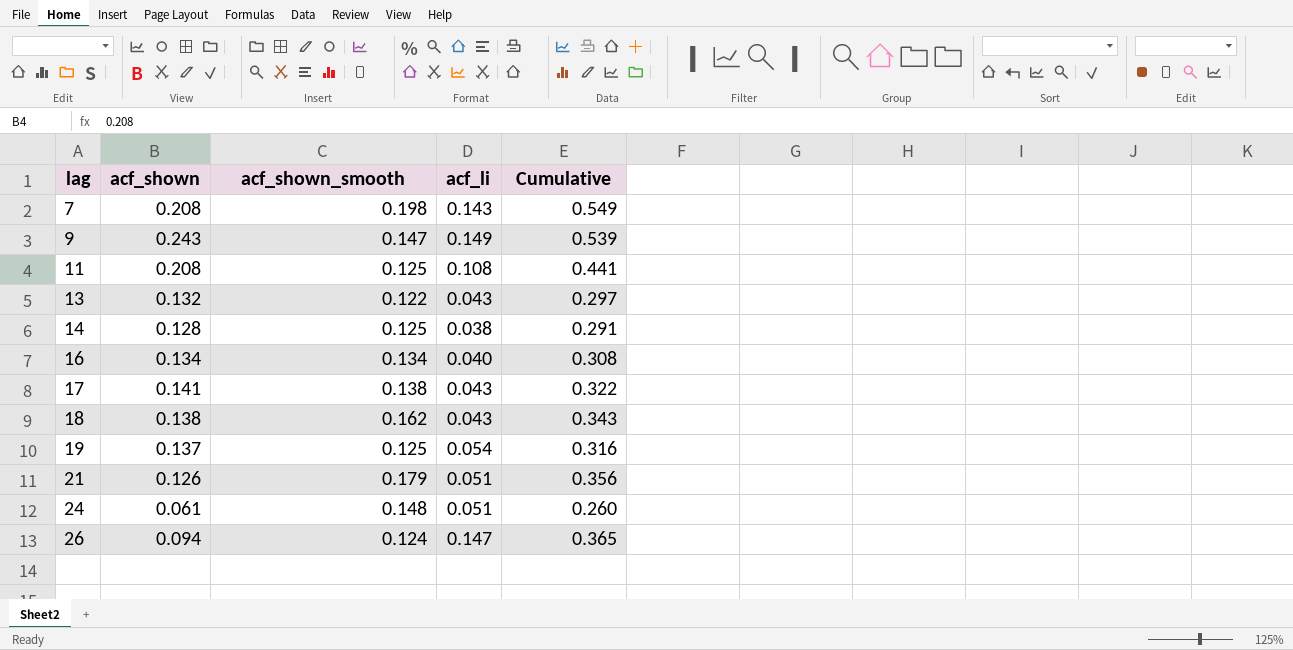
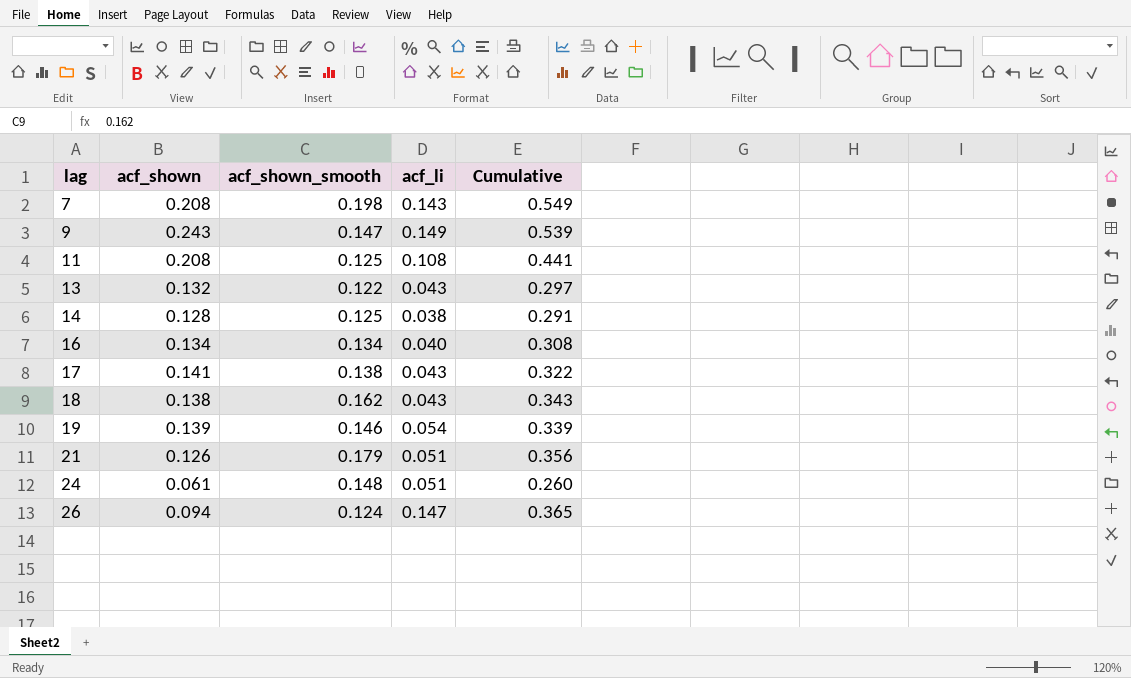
19 | acf_shown: 0.137 -> 0.139
19 | acf_shown_smooth: 0.125 -> 0.146
19 | Cumulative: 0.316 -> 0.339

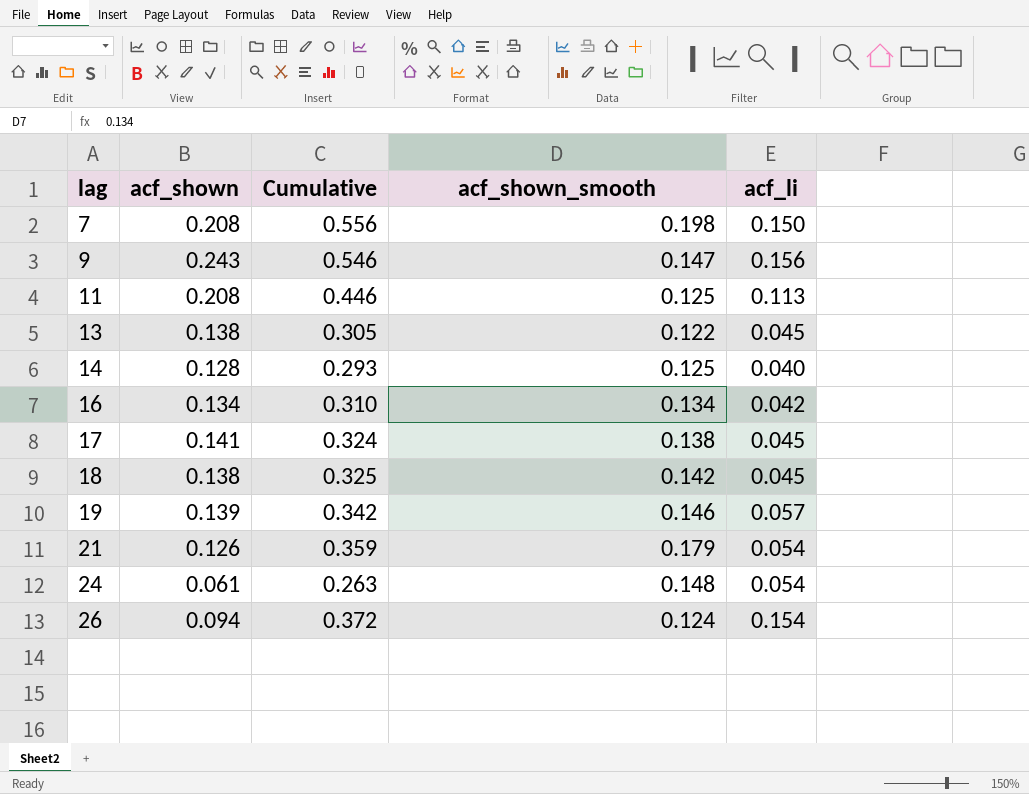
column Cumulative | position: 5 -> 3
7 | Cumulative: 0.549 -> 0.556
7 | acf_li: 0.143 -> 0.150
9 | Cumulative: 0.539 -> 0.546
9 | acf_li: 0.149 -> 0.156
11 | Cumulative: 0.441 -> 0.446
11 | acf_li: 0.108 -> 0.113
13 | acf_shown: 0.132 -> 0.138
13 | Cumulative: 0.297 -> 0.305
13 | acf_li: 0.043 -> 0.045
14 | Cumulative: 0.291 -> 0.293
14 | acf_li: 0.038 -> 0.040
16 | Cumulative: 0.308 -> 0.310
16 | acf_li: 0.040 -> 0.042
17 | Cumulative: 0.322 -> 0.324
17 | acf_li: 0.043 -> 0.045
18 | Cumulative: 0.343 -> 0.325
18 | acf_shown_smooth: 0.162 -> 0.142
18 | acf_li: 0.043 -> 0.045
19 | Cumulative: 0.339 -> 0.342
19 | acf_li: 0.054 -> 0.057
21 | Cumulative: 0.356 -> 0.359
21 | acf_li: 0.051 -> 0.054
24 | Cumulative: 0.260 -> 0.263
24 | acf_li: 0.051 -> 0.054
26 | Cumulative: 0.365 -> 0.372
26 | acf_li: 0.147 -> 0.154

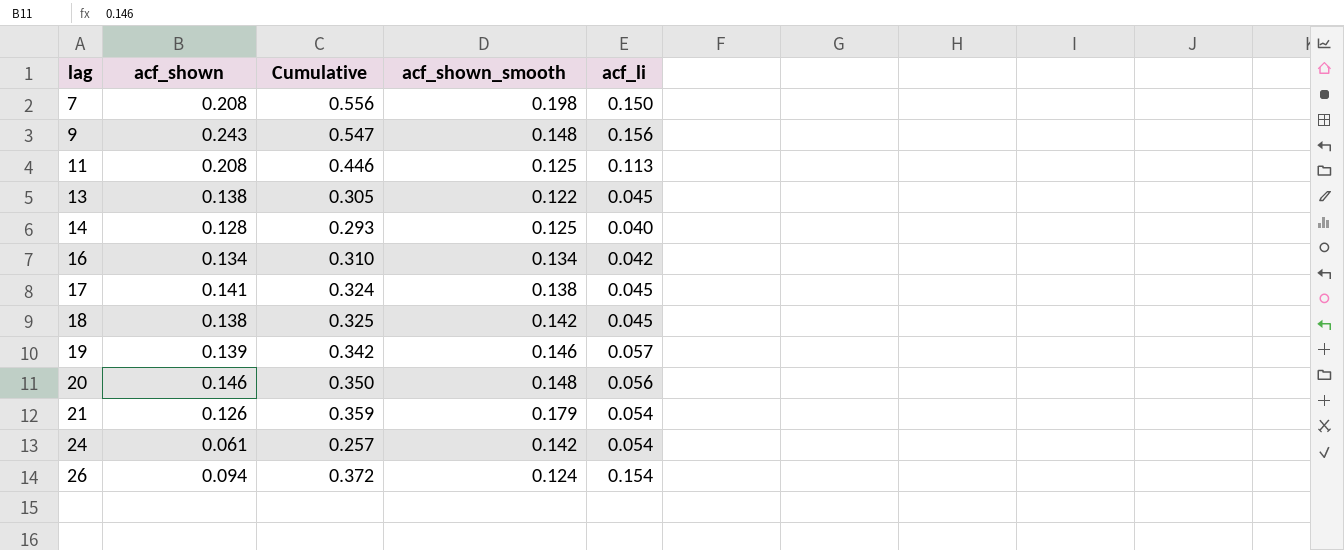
9 | Cumulative: 0.546 -> 0.547
9 | acf_shown_smooth: 0.147 -> 0.148
row 20: none -> 0.146 | 0.350 | 0.148 | 0.056
24 | Cumulative: 0.263 -> 0.257
24 | acf_shown_smooth: 0.148 -> 0.142

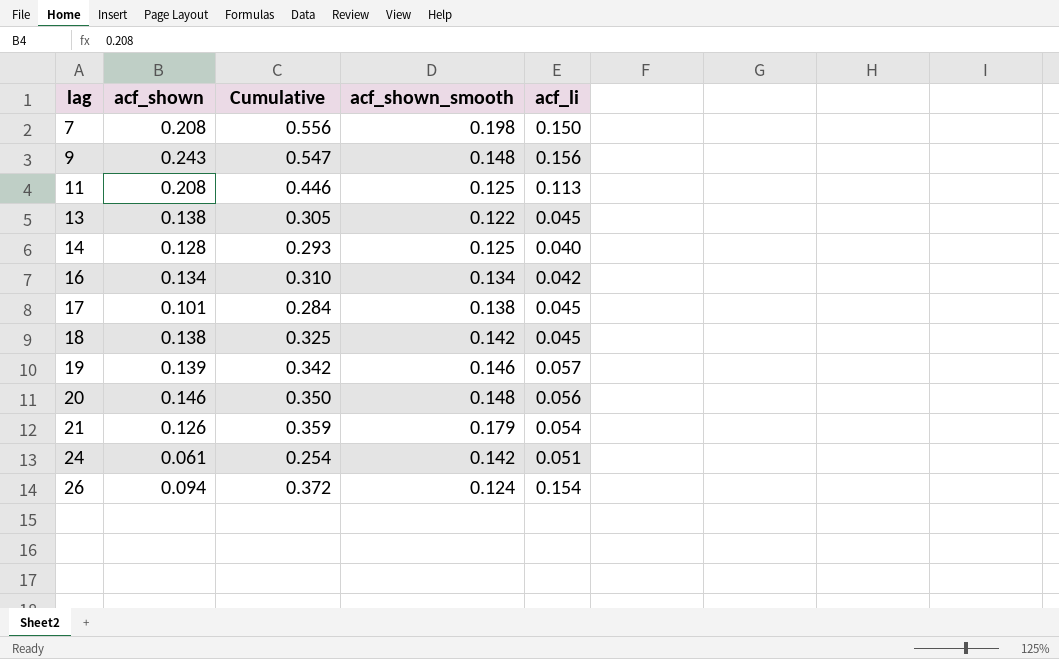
17 | acf_shown: 0.141 -> 0.101
17 | Cumulative: 0.324 -> 0.284
24 | Cumulative: 0.257 -> 0.254
24 | acf_li: 0.054 -> 0.051

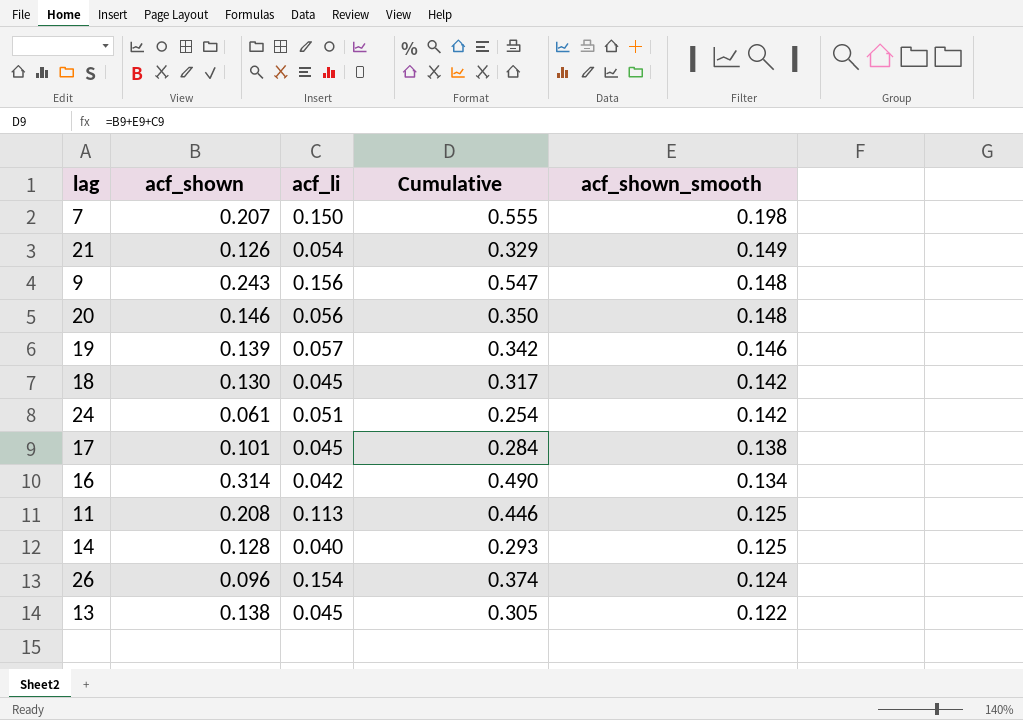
row order: lag ascending -> acf_shown_smooth descending
column acf_li | position: 5 -> 3
7 | acf_shown: 0.208 -> 0.207
7 | Cumulative: 0.556 -> 0.555
21 | Cumulative: 0.359 -> 0.329
21 | acf_shown_smooth: 0.179 -> 0.149
18 | acf_shown: 0.138 -> 0.130
18 | Cumulative: 0.325 -> 0.317
16 | acf_shown: 0.134 -> 0.314
16 | Cumulative: 0.310 -> 0.490
26 | acf_shown: 0.094 -> 0.096
26 | Cumulative: 0.372 -> 0.374

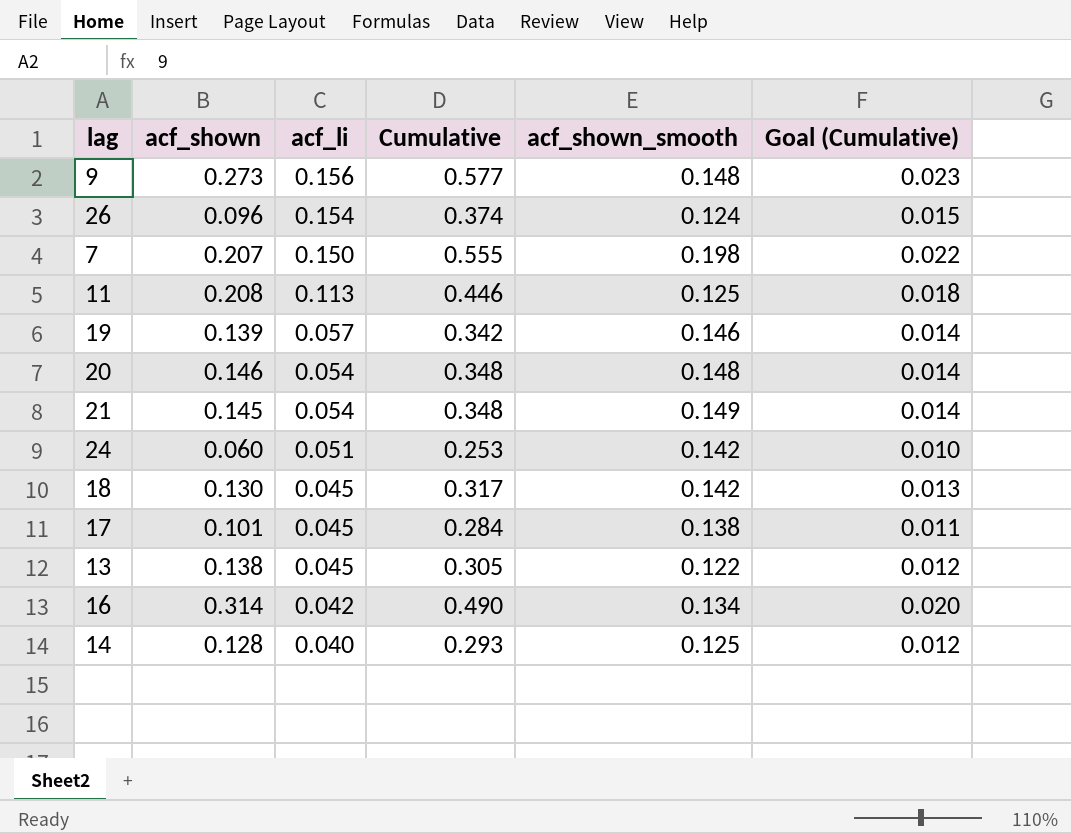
row order: acf_shown_smooth descending -> acf_li descending
column Goal (Cumulative) | formula: none -> [Cumulative] * 0.04
9 | acf_shown: 0.243 -> 0.273
9 | Cumulative: 0.547 -> 0.577
20 | acf_li: 0.056 -> 0.054
20 | Cumulative: 0.350 -> 0.348
21 | acf_shown: 0.126 -> 0.145
21 | Cumulative: 0.329 -> 0.348
24 | acf_shown: 0.061 -> 0.060
24 | Cumulative: 0.254 -> 0.253

